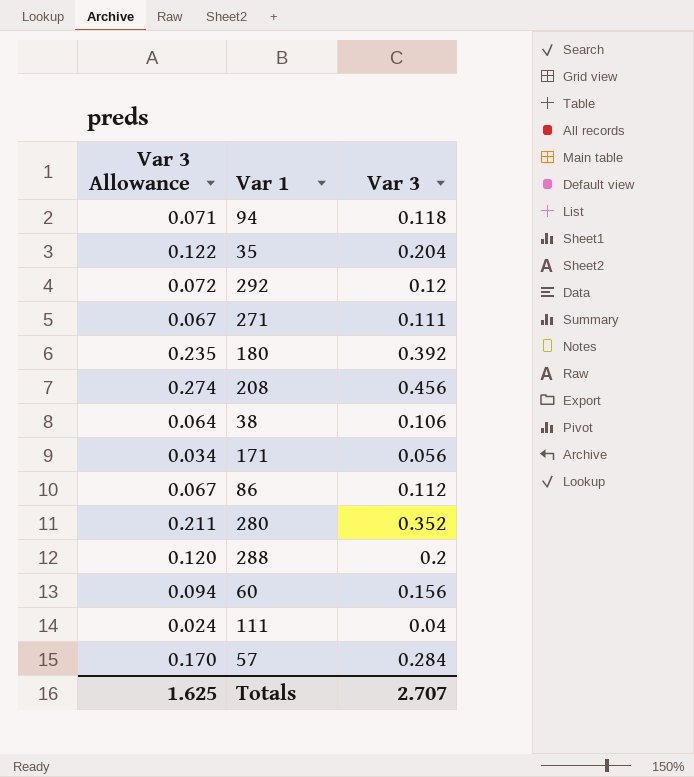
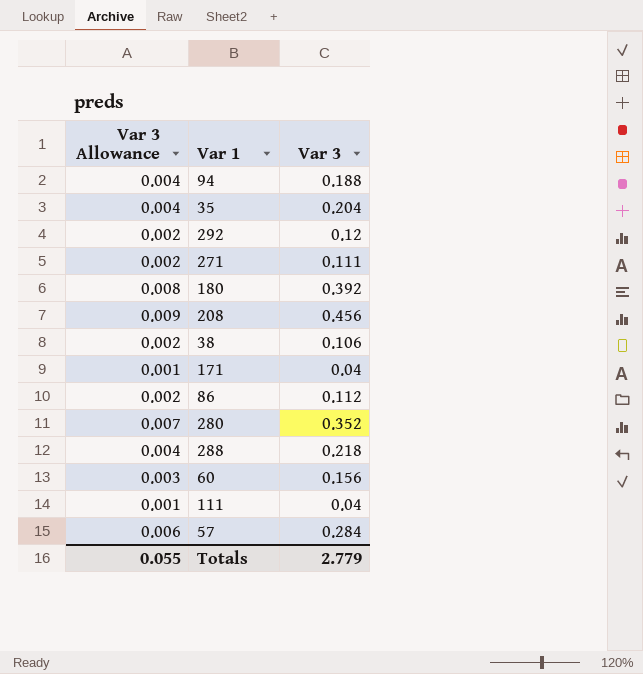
column Var 3 Allowance | formula: [Var 3] * 0.6 -> [Var 3] * 0.02
94 | Var 3: 0.118 -> 0.188
171 | Var 3: 0.056 -> 0.04
288 | Var 3: 0.2 -> 0.218
Totals | Var 3 Allowance: 1.625 -> 0.055
Totals | Var 3: 2.707 -> 2.779

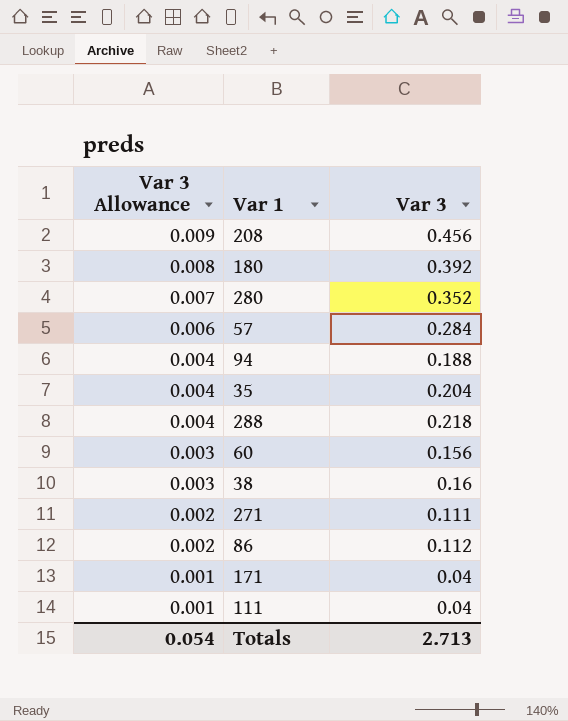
row order: none -> Var 3 Allowance descending
row 292: 0.002 | 0.12 -> none
38 | Var 3 Allowance: 0.002 -> 0.003
38 | Var 3: 0.106 -> 0.16
Totals | Var 3 Allowance: 0.055 -> 0.054
Totals | Var 3: 2.779 -> 2.713

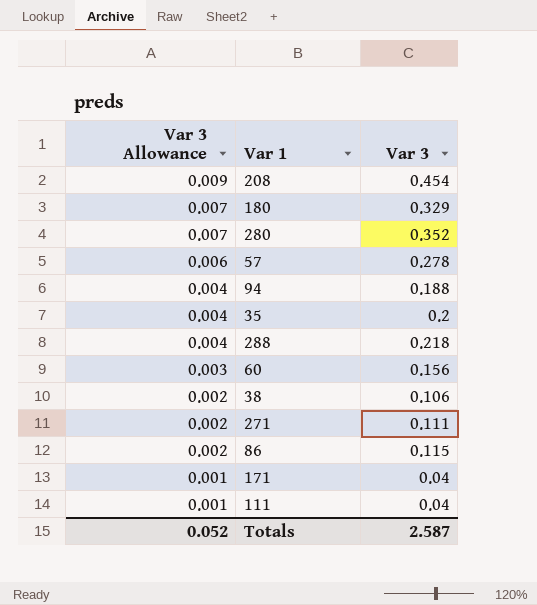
208 | Var 3: 0.456 -> 0.454
180 | Var 3 Allowance: 0.008 -> 0.007
180 | Var 3: 0.392 -> 0.329
57 | Var 3: 0.284 -> 0.278
35 | Var 3: 0.204 -> 0.2
38 | Var 3 Allowance: 0.003 -> 0.002
38 | Var 3: 0.16 -> 0.106
86 | Var 3: 0.112 -> 0.115
Totals | Var 3 Allowance: 0.054 -> 0.052
Totals | Var 3: 2.713 -> 2.587

